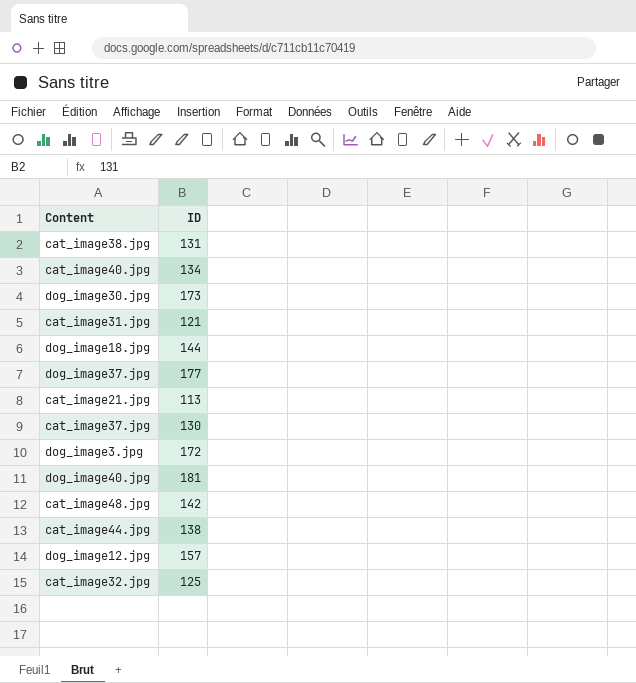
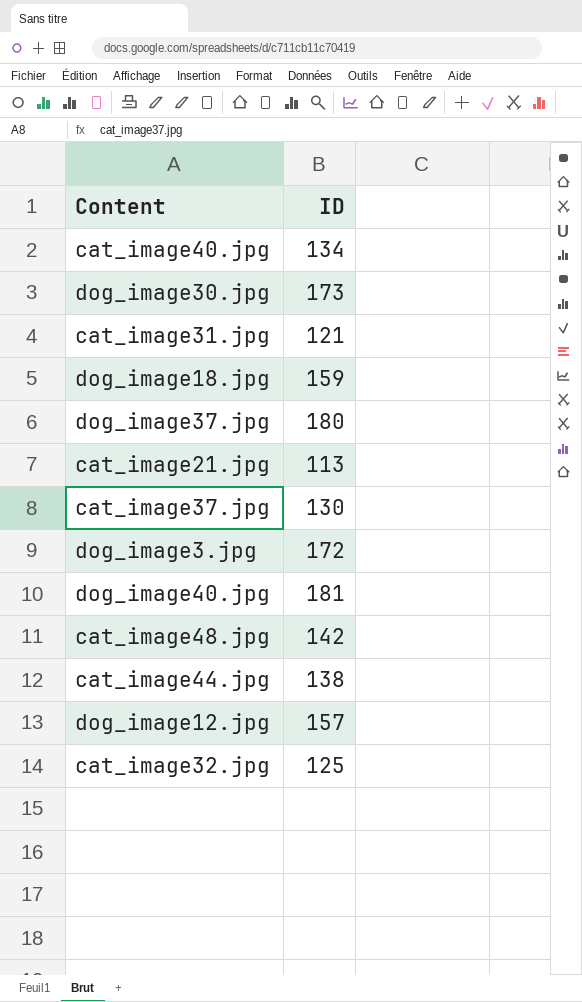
row cat_image38.jpg: 131 -> none
dog_image18.jpg | ID: 144 -> 159
dog_image37.jpg | ID: 177 -> 180

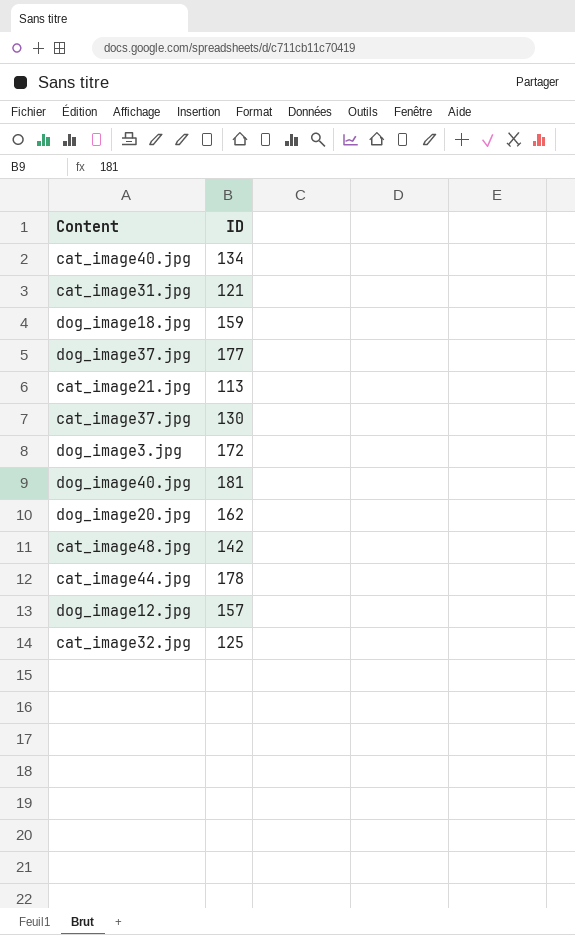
row dog_image30.jpg: 173 -> none
dog_image37.jpg | ID: 180 -> 177
row dog_image20.jpg: none -> 162
cat_image44.jpg | ID: 138 -> 178

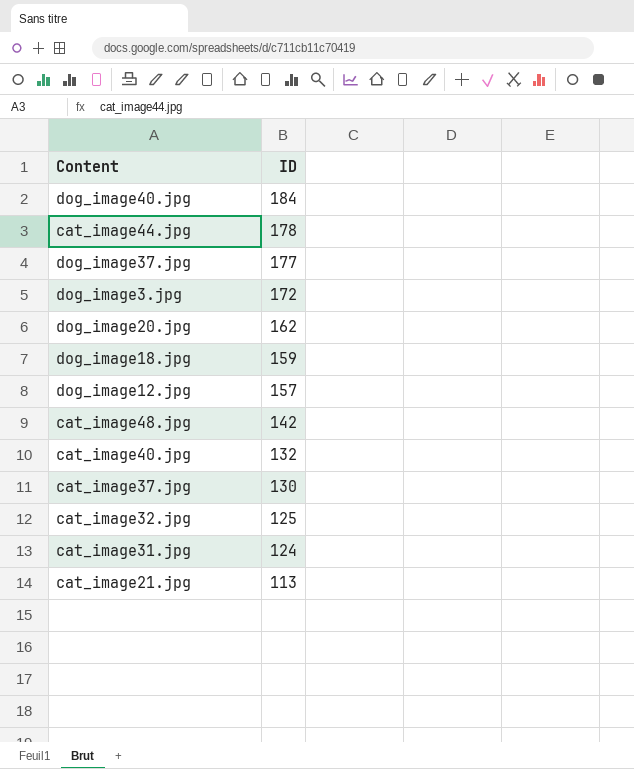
row order: none -> ID descending
dog_image40.jpg | ID: 181 -> 184
cat_image40.jpg | ID: 134 -> 132
cat_image31.jpg | ID: 121 -> 124

